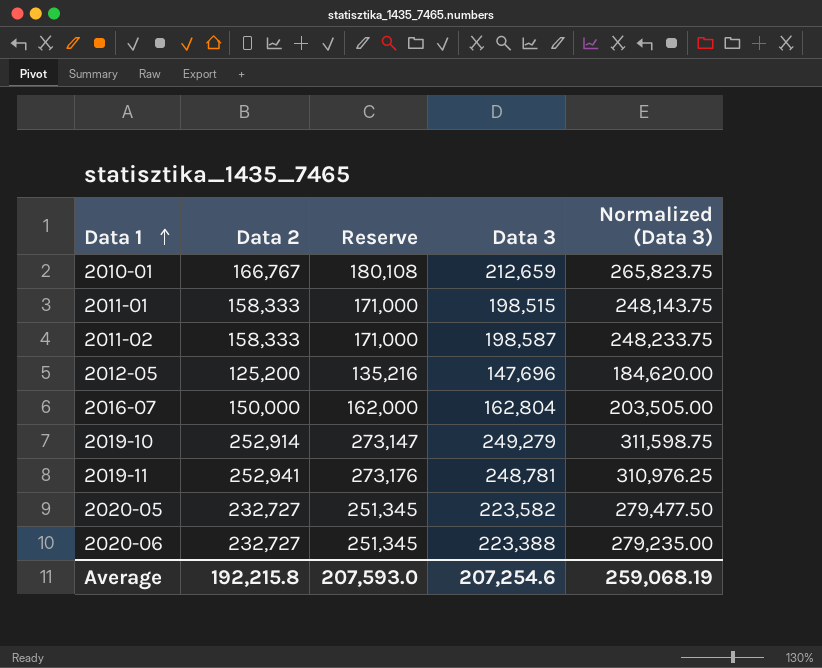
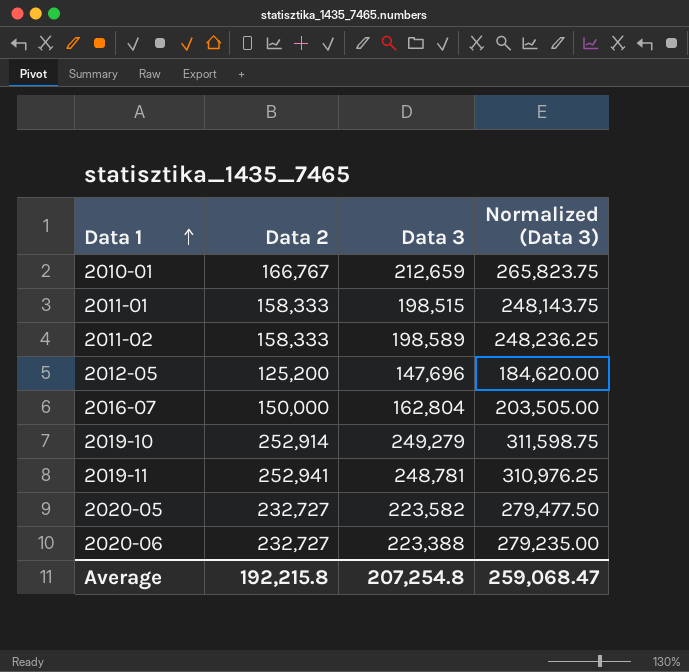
column Reserve | formula: [Data 2] * 1.08 -> none
2011-02 | Data 3: 198,587 -> 198,589
2011-02 | Normalized (Data 3): 248,233.75 -> 248,236.25
Average | Data 3: 207,254.6 -> 207,254.8
Average | Normalized (Data 3): 259,068.19 -> 259,068.47

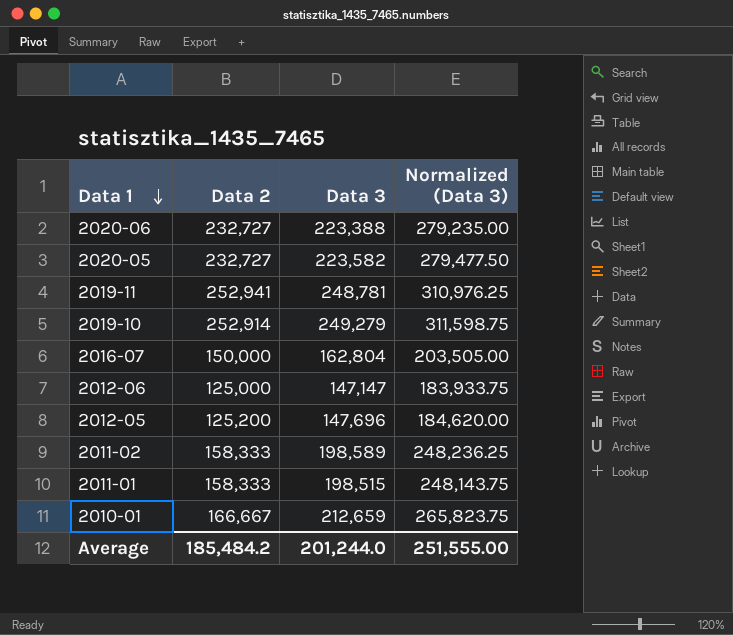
row order: Data 1 ascending -> Data 1 descending
row 2012-06: none -> 125,000 | 147,147 | 183,933.75
2010-01 | Data 2: 166,767 -> 166,667
Average | Data 2: 192,215.8 -> 185,484.2
Average | Data 3: 207,254.8 -> 201,244.0
Average | Normalized (Data 3): 259,068.47 -> 251,555.00

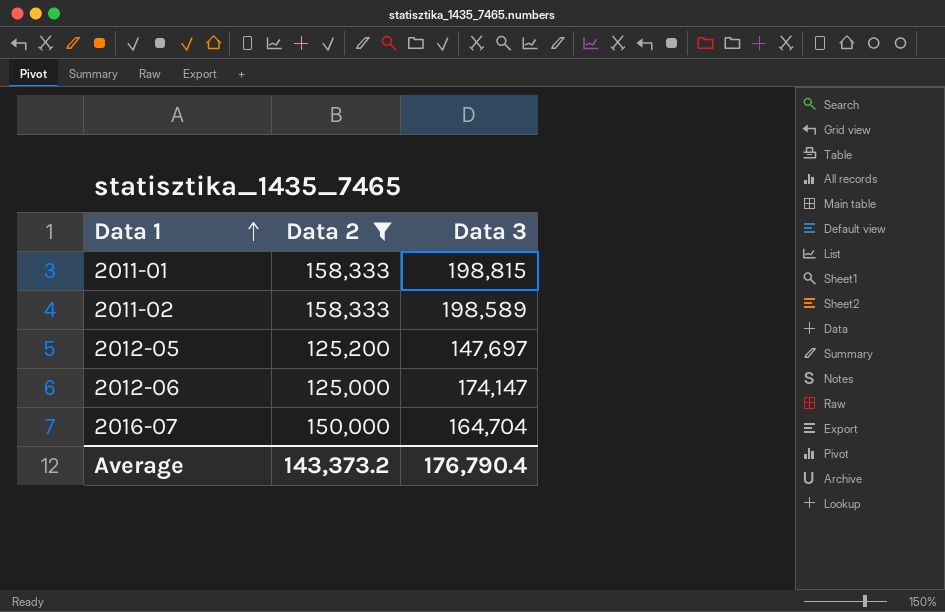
filter: none -> Data 2 <= 158,333
row order: Data 1 descending -> Data 1 ascending
column Normalized (Data 3) | formula: [Data 3] * 1.25 -> none
2011-01 | Data 3: 198,515 -> 198,815
2012-05 | Data 3: 147,696 -> 147,697
2012-06 | Data 3: 147,147 -> 174,147
2016-07 | Data 3: 162,804 -> 164,704
Average | Data 2: 185,484.2 -> 143,373.2
Average | Data 3: 201,244.0 -> 176,790.4

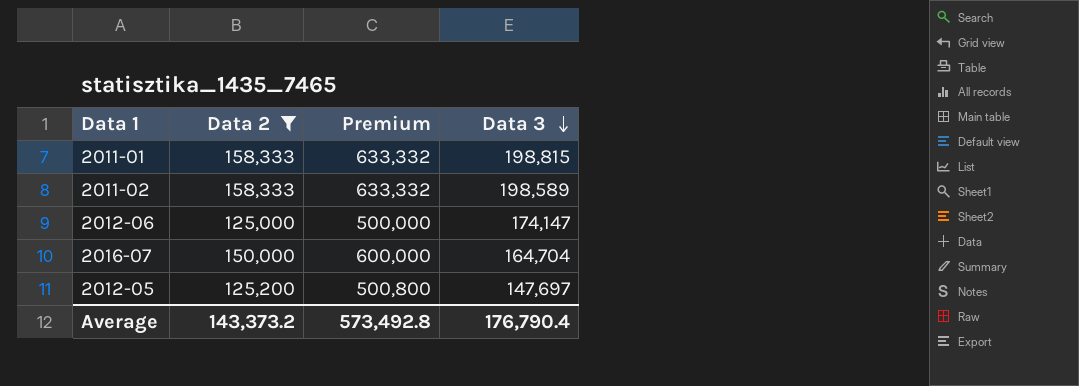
row order: Data 1 ascending -> Data 3 descending
column Premium | formula: none -> [Data 2] * 4

